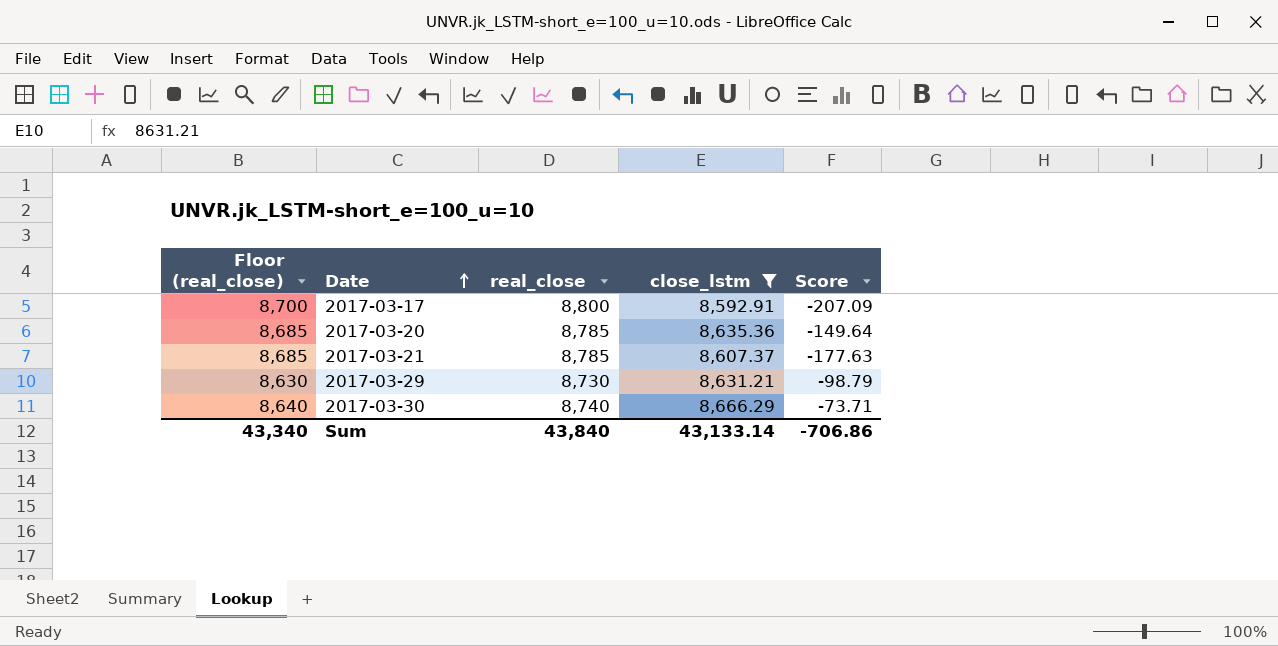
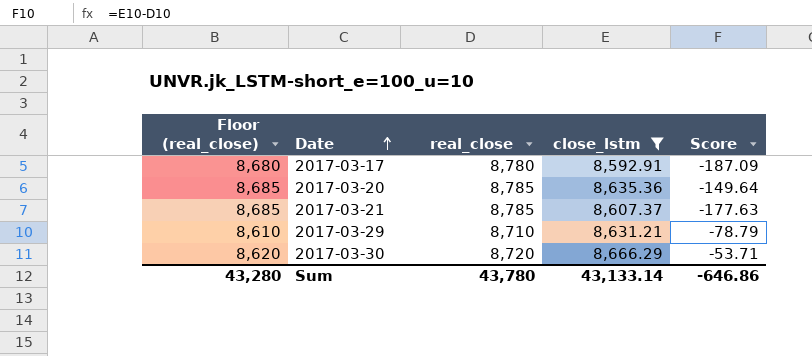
2017-03-17 | Floor (real_close): 8,700 -> 8,680
2017-03-17 | real_close: 8,800 -> 8,780
2017-03-17 | Score: -207.09 -> -187.09
2017-03-29 | Floor (real_close): 8,630 -> 8,610
2017-03-29 | real_close: 8,730 -> 8,710
2017-03-29 | Score: -98.79 -> -78.79
2017-03-30 | Floor (real_close): 8,640 -> 8,620
2017-03-30 | real_close: 8,740 -> 8,720
2017-03-30 | Score: -73.71 -> -53.71
Sum | Floor (real_close): 43,340 -> 43,280
Sum | real_close: 43,840 -> 43,780
Sum | Score: -706.86 -> -646.86

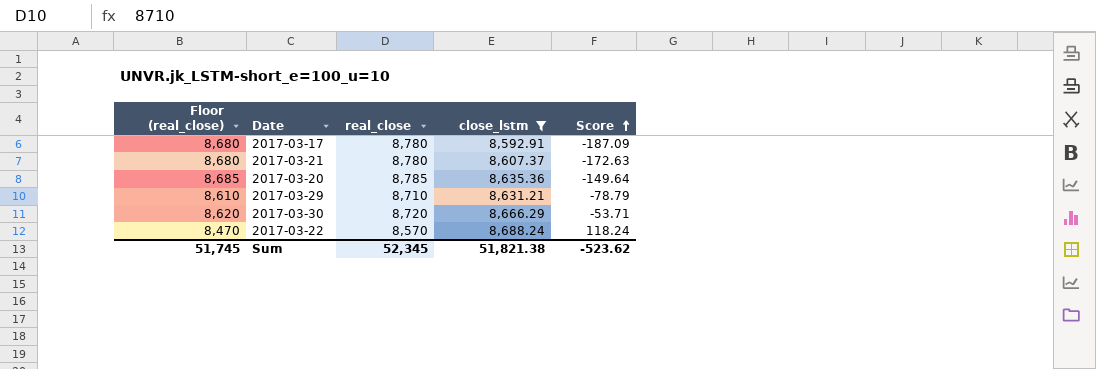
row order: Date ascending -> Score ascending
2017-03-21 | Floor (real_close): 8,685 -> 8,680
2017-03-21 | real_close: 8,785 -> 8,780
2017-03-21 | Score: -177.63 -> -172.63
row 2017-03-22: none -> 8,470 | 8,570 | 8,688.24 | 118.24
Sum | Floor (real_close): 43,280 -> 51,745
Sum | real_close: 43,780 -> 52,345
Sum | close_lstm: 43,133.14 -> 51,821.38
Sum | Score: -646.86 -> -523.62

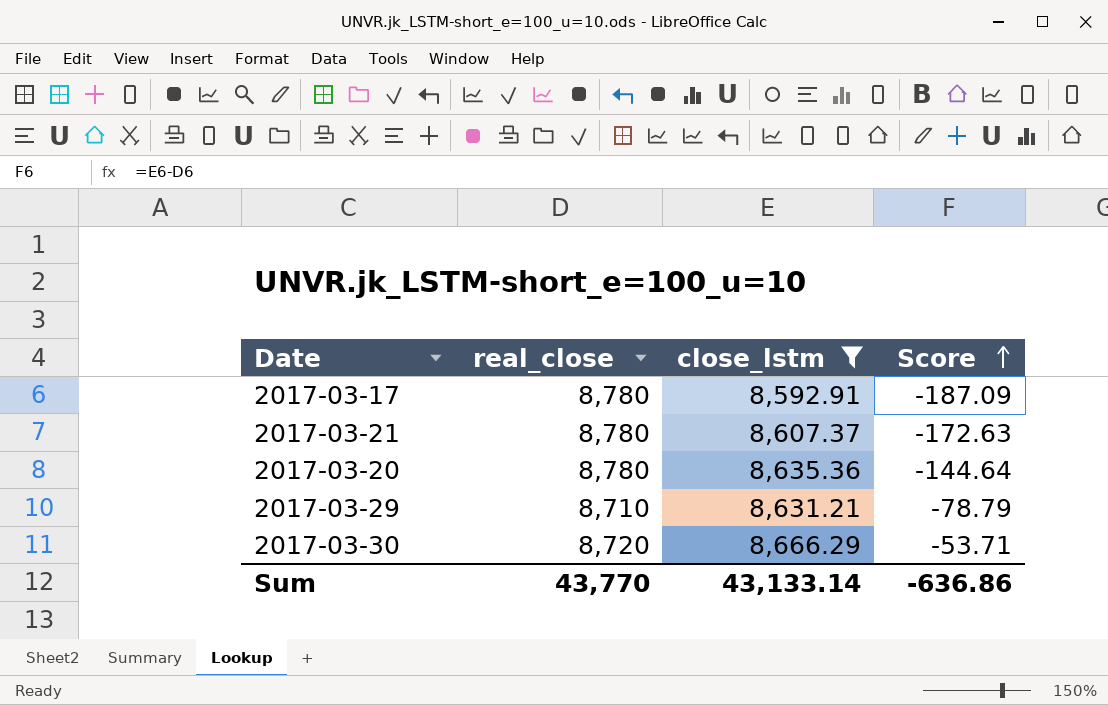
column Floor (real_close) | formula: [real_close] - 100 -> none
row 2017-03-22: 8,470 | 8,570 | 8,688.24 | 118.24 -> none
2017-03-20 | real_close: 8,785 -> 8,780
2017-03-20 | Score: -149.64 -> -144.64
Sum | real_close: 52,345 -> 43,770
Sum | close_lstm: 51,821.38 -> 43,133.14
Sum | Score: -523.62 -> -636.86

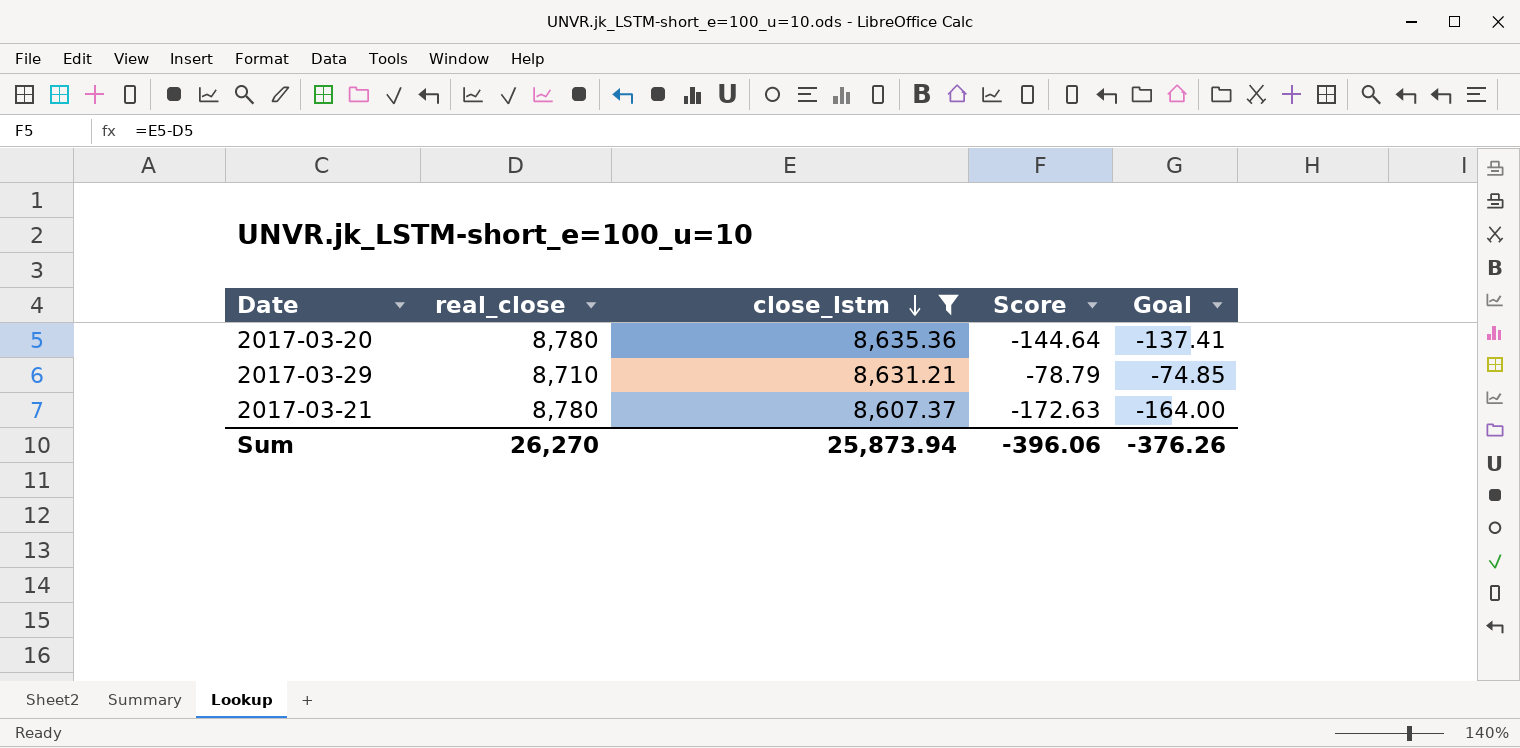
row order: Score ascending -> close_lstm descending
column Goal | formula: none -> [Score] * 0.95
row 2017-03-17: 8,780 | 8,592.91 | -187.09 -> none
row 2017-03-30: 8,720 | 8,666.29 | -53.71 -> none
Sum | real_close: 43,770 -> 26,270
Sum | close_lstm: 43,133.14 -> 25,873.94
Sum | Score: -636.86 -> -396.06

